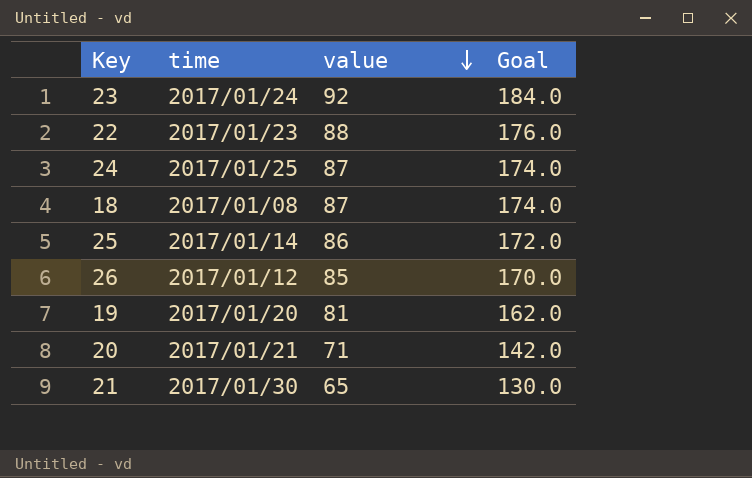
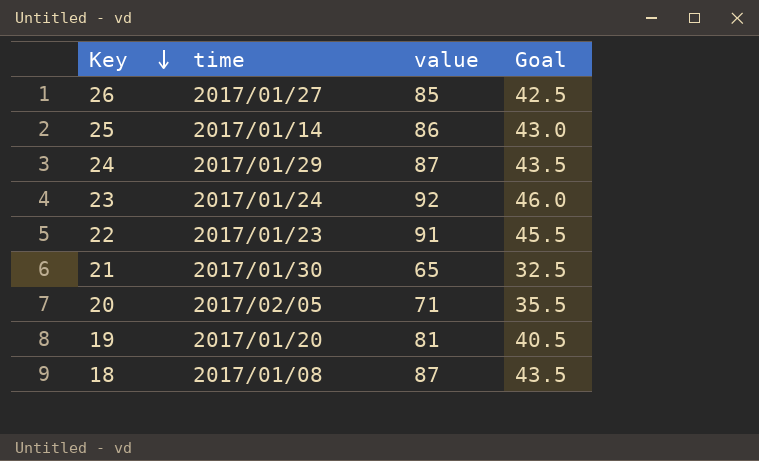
row order: value descending -> Key descending
column Goal | formula: [value] * 2 -> [value] * 0.5
26 | time: 2017/01/12 -> 2017/01/27
24 | time: 2017/01/25 -> 2017/01/29
22 | value: 88 -> 91
20 | time: 2017/01/21 -> 2017/02/05

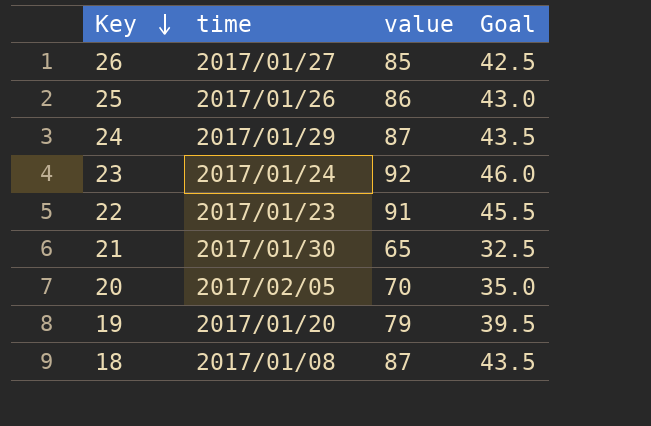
25 | time: 2017/01/14 -> 2017/01/26
20 | value: 71 -> 70
20 | Goal: 35.5 -> 35.0
19 | value: 81 -> 79
19 | Goal: 40.5 -> 39.5

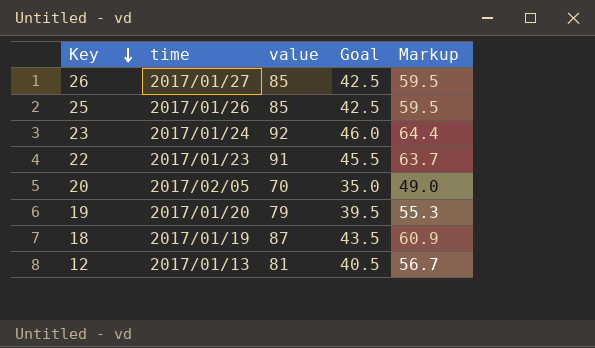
column Markup | formula: none -> [value] * 0.7
row 24: 2017/01/29 | 87 | 43.5 -> none
row 21: 2017/01/30 | 65 | 32.5 -> none
25 | value: 86 -> 85
25 | Goal: 43.0 -> 42.5
18 | time: 2017/01/08 -> 2017/01/19
row 12: none -> 2017/01/13 | 81 | 40.5 | 56.7

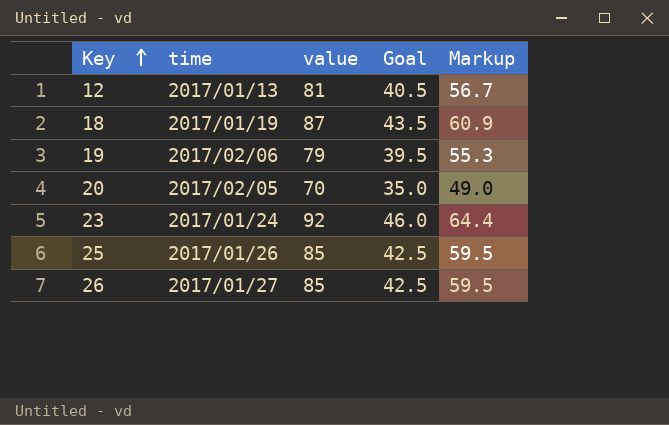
row order: Key descending -> Key ascending
row 22: 2017/01/23 | 91 | 45.5 | 63.7 -> none
19 | time: 2017/01/20 -> 2017/02/06

